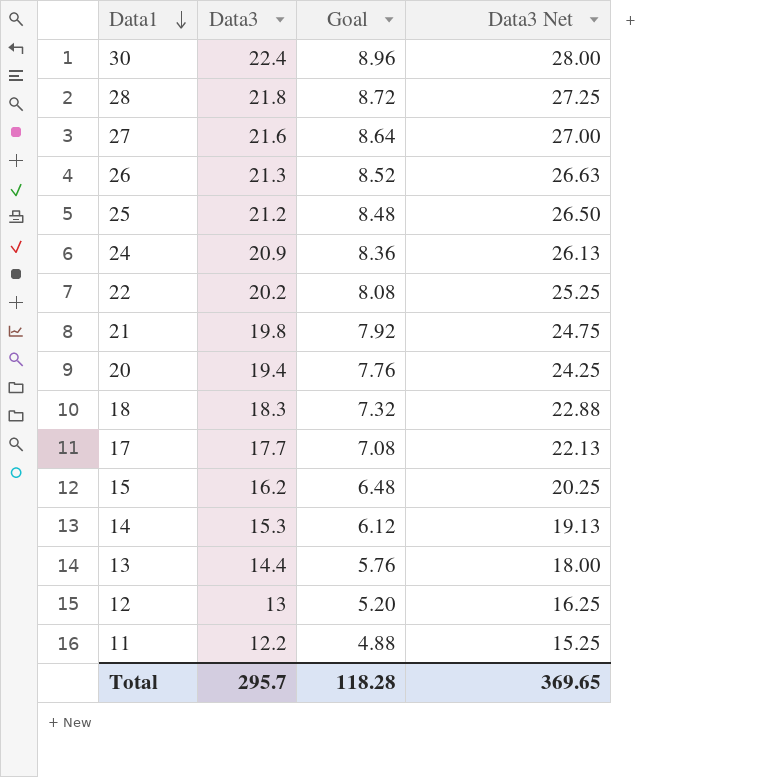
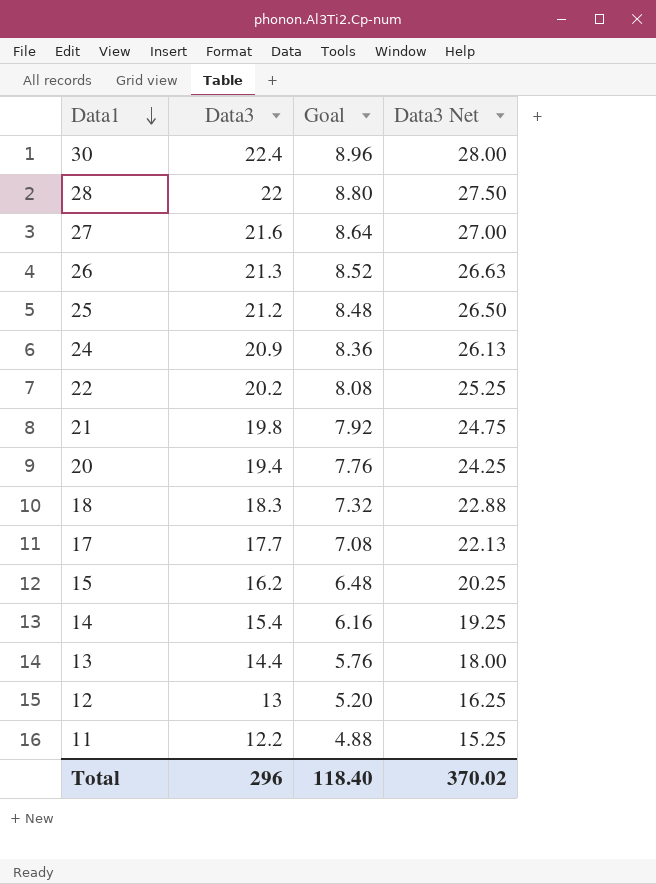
28 | Data3: 21.8 -> 22
28 | Goal: 8.72 -> 8.80
28 | Data3 Net: 27.25 -> 27.50
14 | Data3: 15.3 -> 15.4
14 | Goal: 6.12 -> 6.16
14 | Data3 Net: 19.13 -> 19.25
Total | Data3: 295.7 -> 296
Total | Goal: 118.28 -> 118.40
Total | Data3 Net: 369.65 -> 370.02

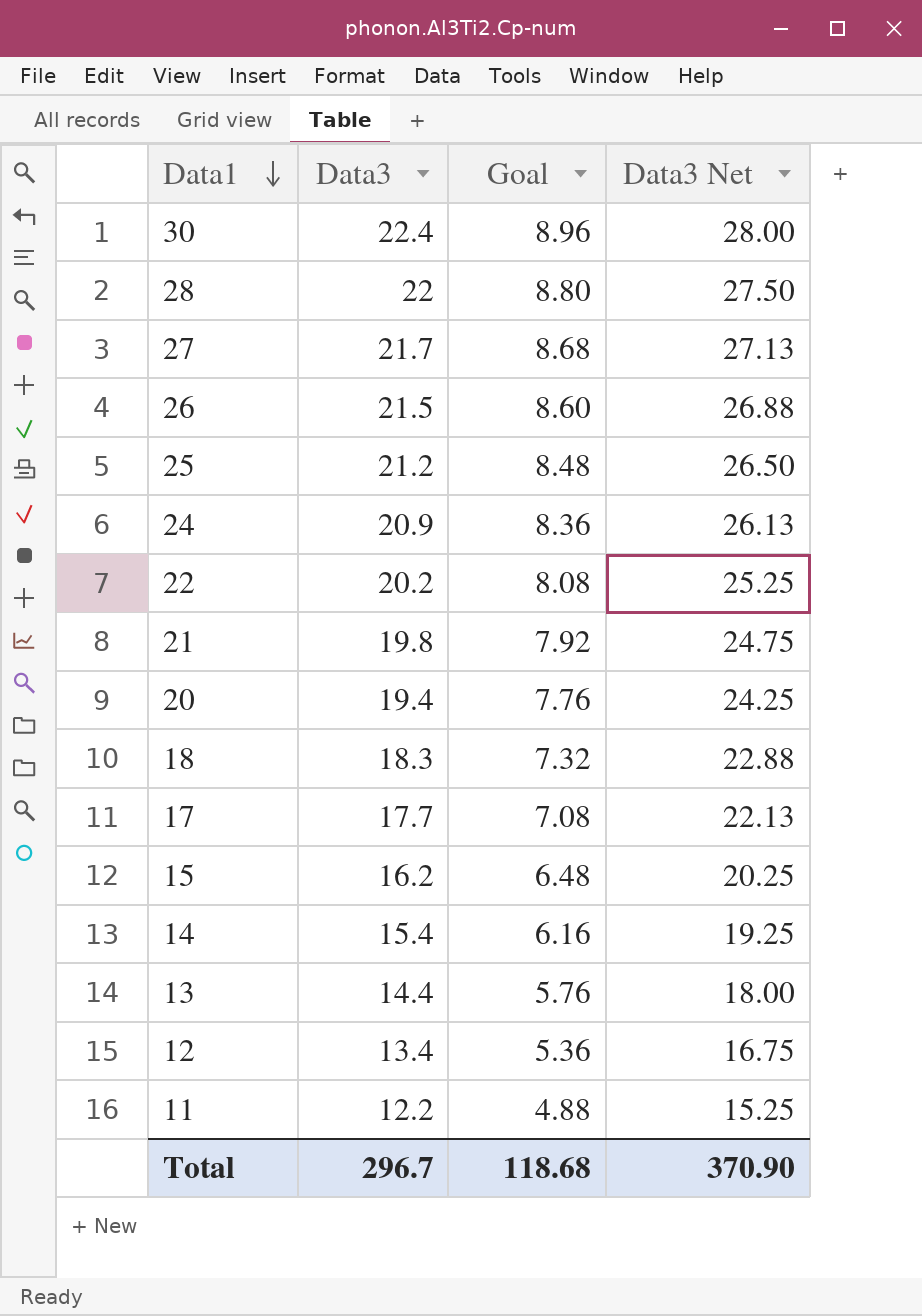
27 | Data3: 21.6 -> 21.7
27 | Goal: 8.64 -> 8.68
27 | Data3 Net: 27.00 -> 27.13
26 | Data3: 21.3 -> 21.5
26 | Goal: 8.52 -> 8.60
26 | Data3 Net: 26.63 -> 26.88
12 | Data3: 13 -> 13.4
12 | Goal: 5.20 -> 5.36
12 | Data3 Net: 16.25 -> 16.75
Total | Data3: 296 -> 296.7
Total | Goal: 118.40 -> 118.68
Total | Data3 Net: 370.02 -> 370.90

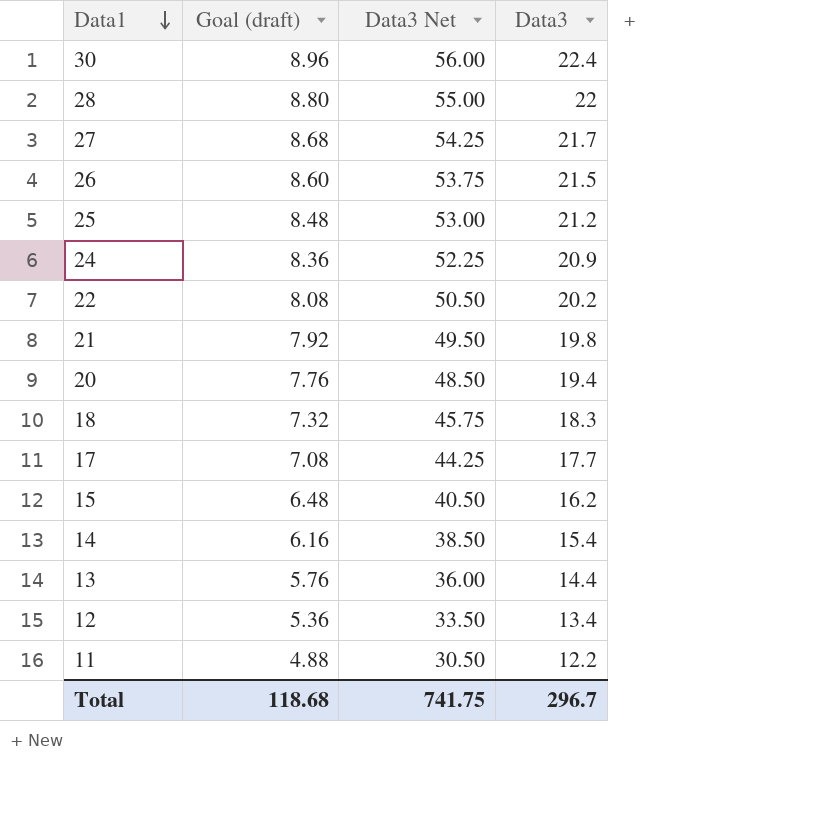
column name: Goal -> Goal (draft)
column Data3 Net | formula: [Data3] * 1.25 -> [Data3] * 2.5
column Data3 | position: 2 -> 4
Total | Data3 Net: 370.90 -> 741.75

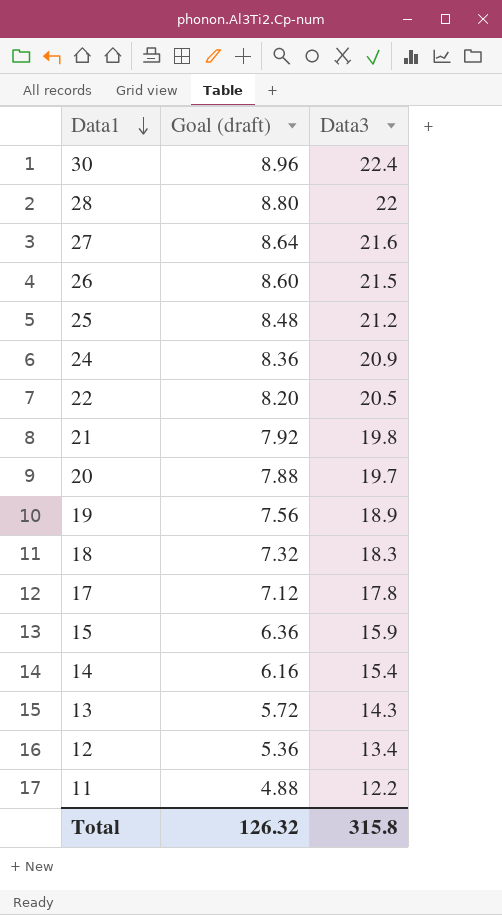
column Data3 Net | formula: [Data3] * 2.5 -> none
27 | Goal (draft): 8.68 -> 8.64
27 | Data3: 21.7 -> 21.6
22 | Goal (draft): 8.08 -> 8.20
22 | Data3: 20.2 -> 20.5
20 | Goal (draft): 7.76 -> 7.88
20 | Data3: 19.4 -> 19.7
row 19: none -> 7.56 | 18.9
17 | Goal (draft): 7.08 -> 7.12
17 | Data3: 17.7 -> 17.8
15 | Goal (draft): 6.48 -> 6.36
15 | Data3: 16.2 -> 15.9
13 | Goal (draft): 5.76 -> 5.72
13 | Data3: 14.4 -> 14.3
Total | Goal (draft): 118.68 -> 126.32
Total | Data3: 296.7 -> 315.8

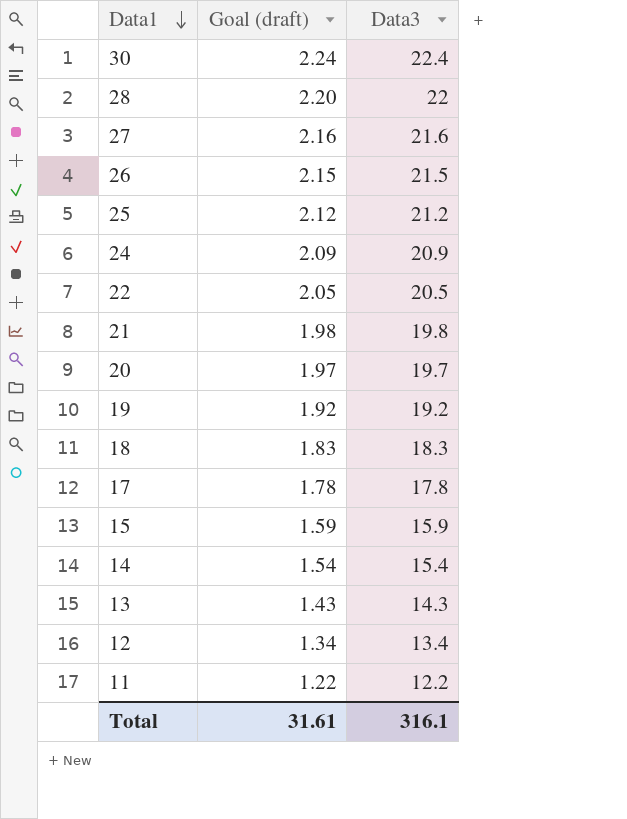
column Goal (draft) | formula: [Data3] * 0.4 -> [Data3] * 0.1
19 | Data3: 18.9 -> 19.2
Total | Goal (draft): 126.32 -> 31.61
Total | Data3: 315.8 -> 316.1

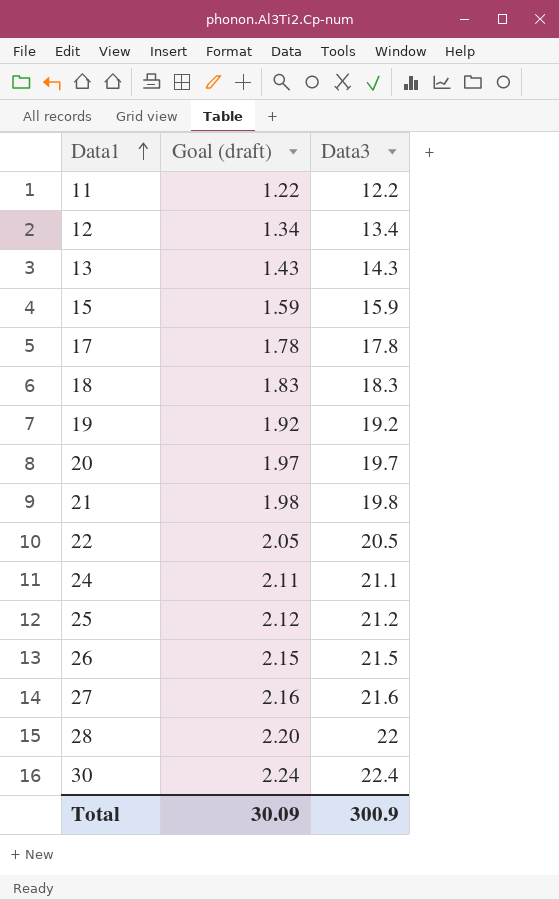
row order: Data1 descending -> Data1 ascending
row 14: 1.54 | 15.4 -> none
24 | Goal (draft): 2.09 -> 2.11
24 | Data3: 20.9 -> 21.1
Total | Goal (draft): 31.61 -> 30.09
Total | Data3: 316.1 -> 300.9

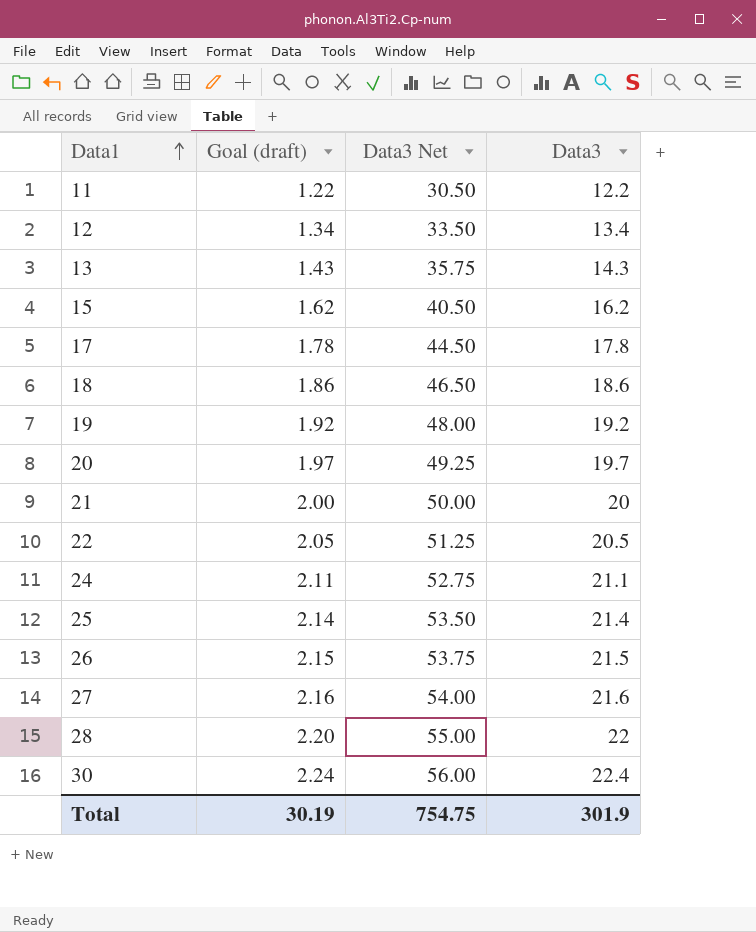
column Data3 Net | formula: none -> [Data3] * 2.5
15 | Goal (draft): 1.59 -> 1.62
15 | Data3: 15.9 -> 16.2
18 | Goal (draft): 1.83 -> 1.86
18 | Data3: 18.3 -> 18.6
21 | Goal (draft): 1.98 -> 2.00
21 | Data3: 19.8 -> 20
25 | Goal (draft): 2.12 -> 2.14
25 | Data3: 21.2 -> 21.4
Total | Goal (draft): 30.09 -> 30.19
Total | Data3: 300.9 -> 301.9

